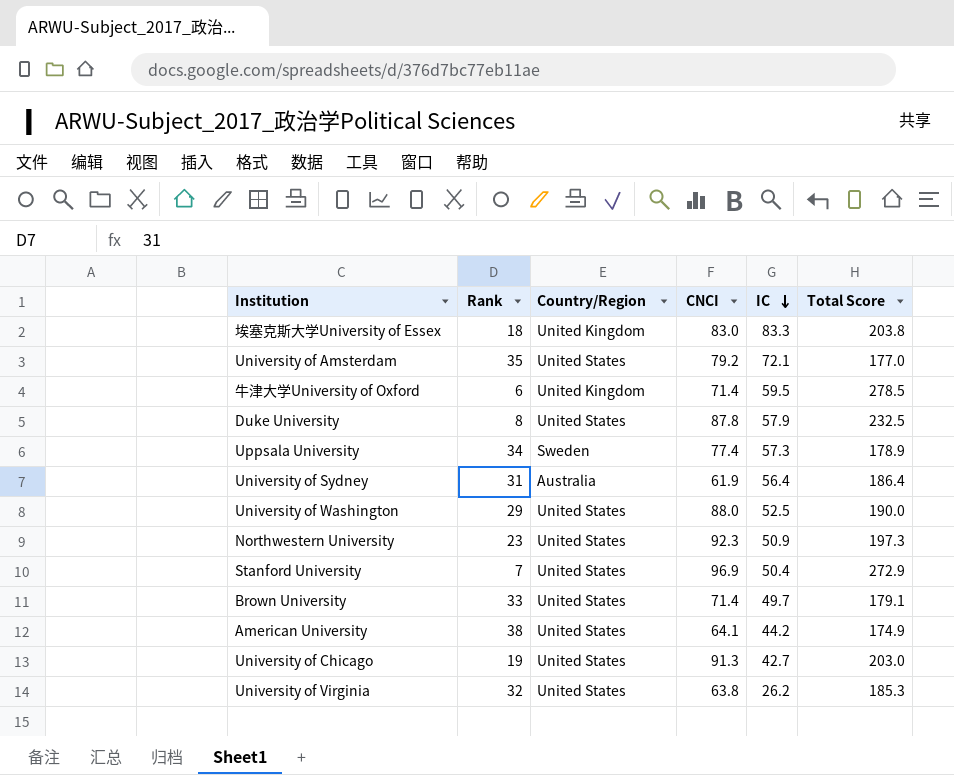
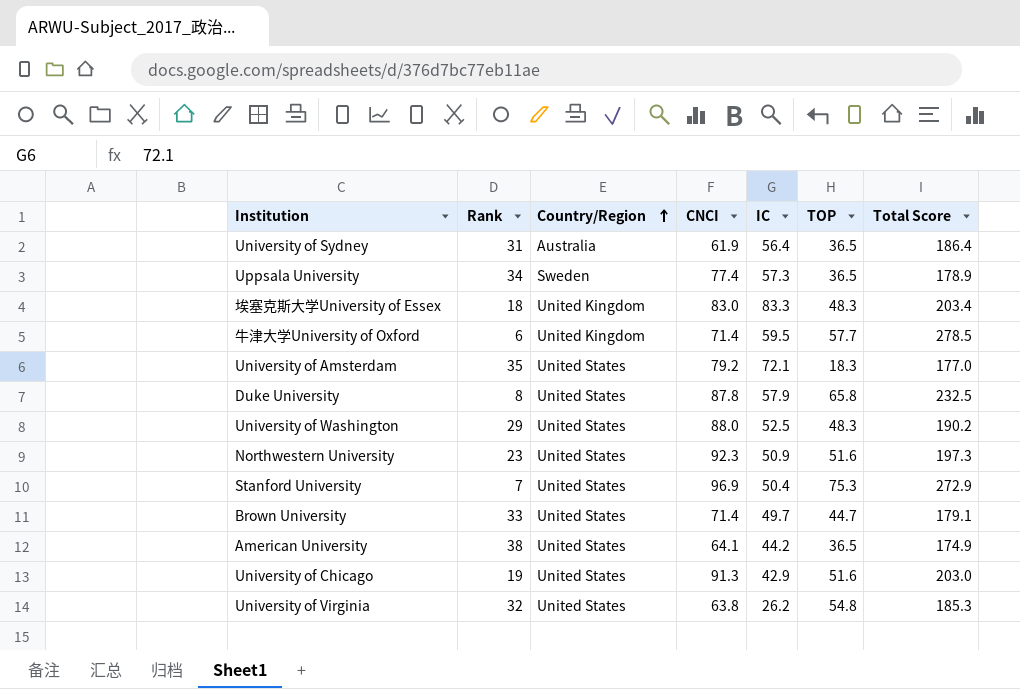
row order: IC descending -> Country/Region ascending
column TOP | position: none -> 6
埃塞克斯大学University of Essex | Total Score: 203.8 -> 203.4
University of Washington | Total Score: 190.0 -> 190.2
University of Chicago | IC: 42.7 -> 42.9

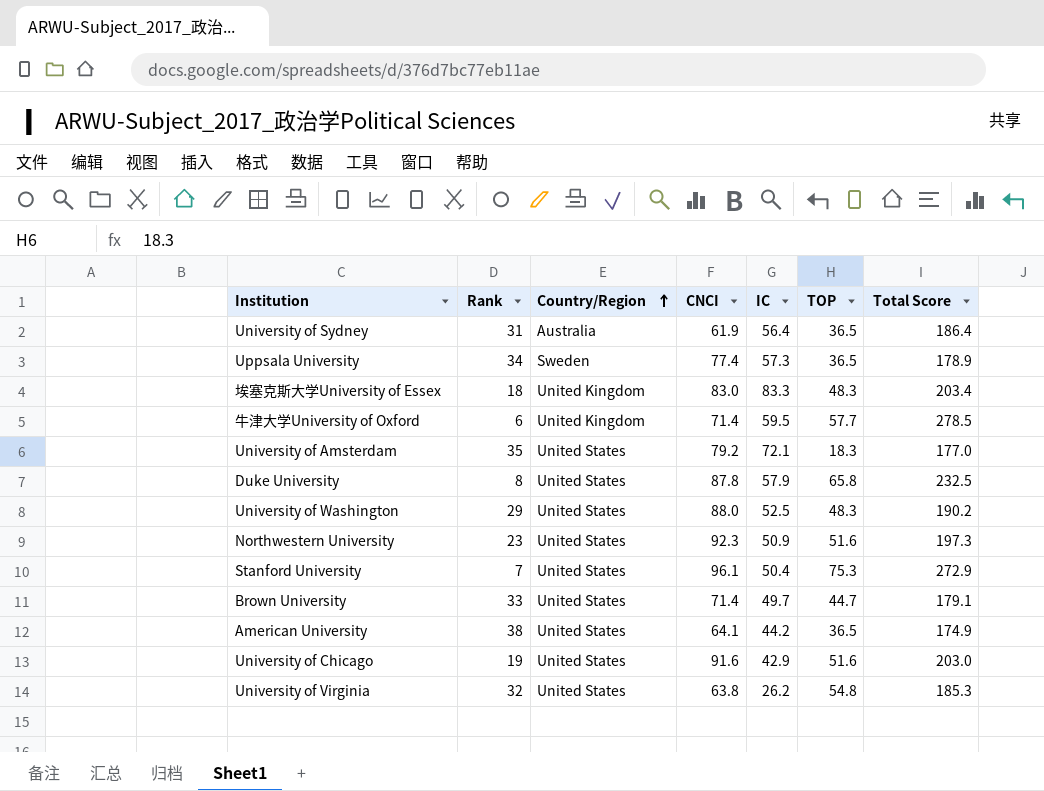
Stanford University | CNCI: 96.9 -> 96.1
University of Chicago | CNCI: 91.3 -> 91.6

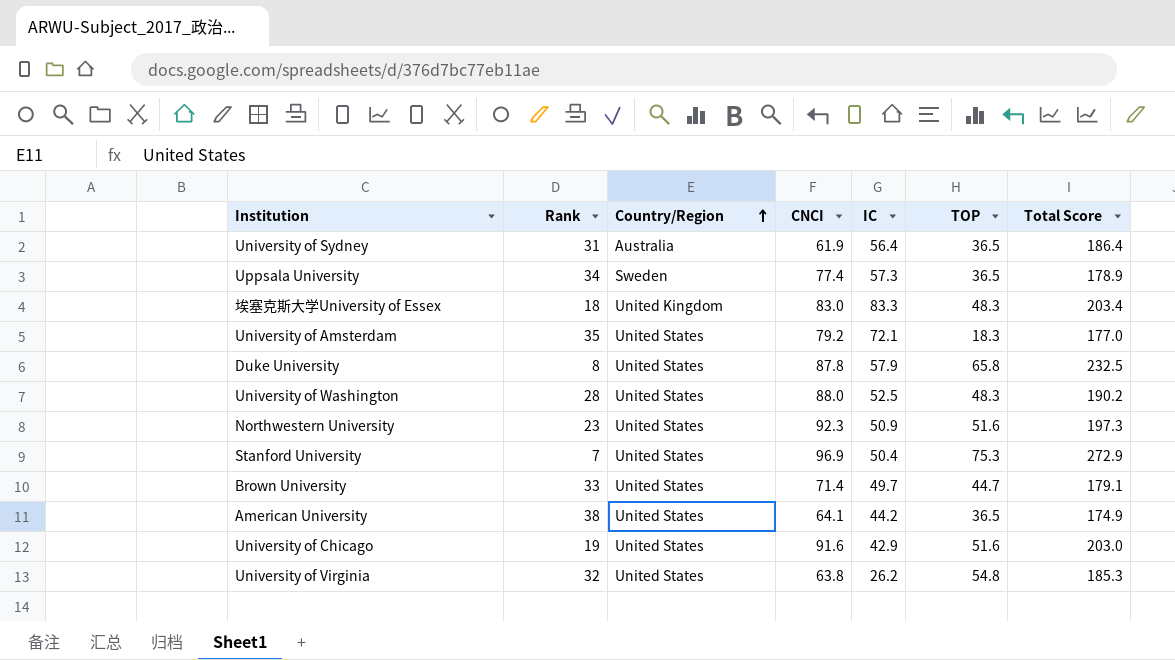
row 牛津大学University of Oxford: 6 | United Kingdom | 71.4 | 59.5 | 57.7 | 278.5 -> none
University of Washington | Rank: 29 -> 28
Stanford University | CNCI: 96.1 -> 96.9

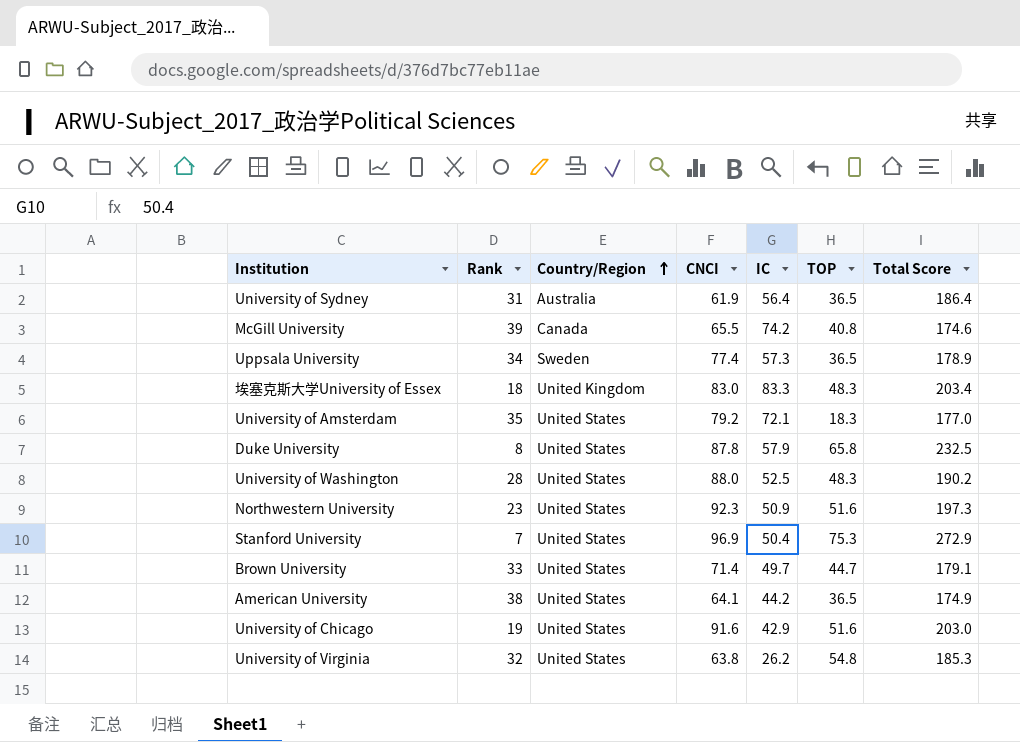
row McGill University: none -> 39 | Canada | 65.5 | 74.2 | 40.8 | 174.6

